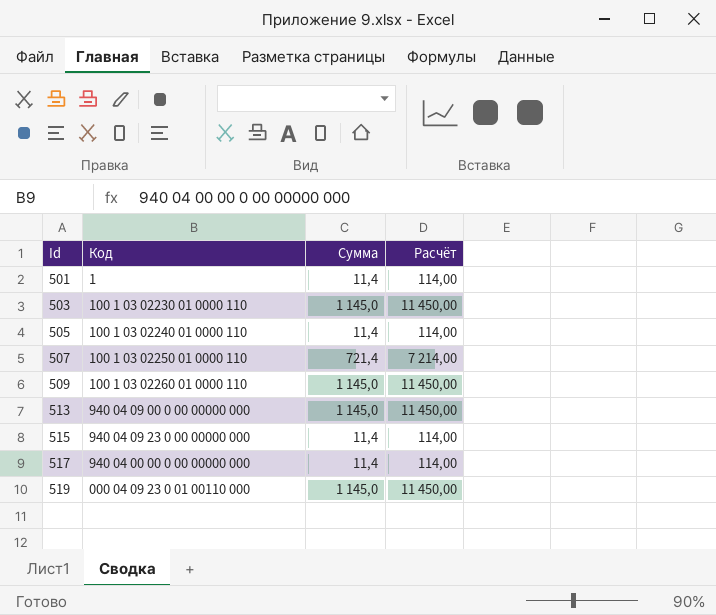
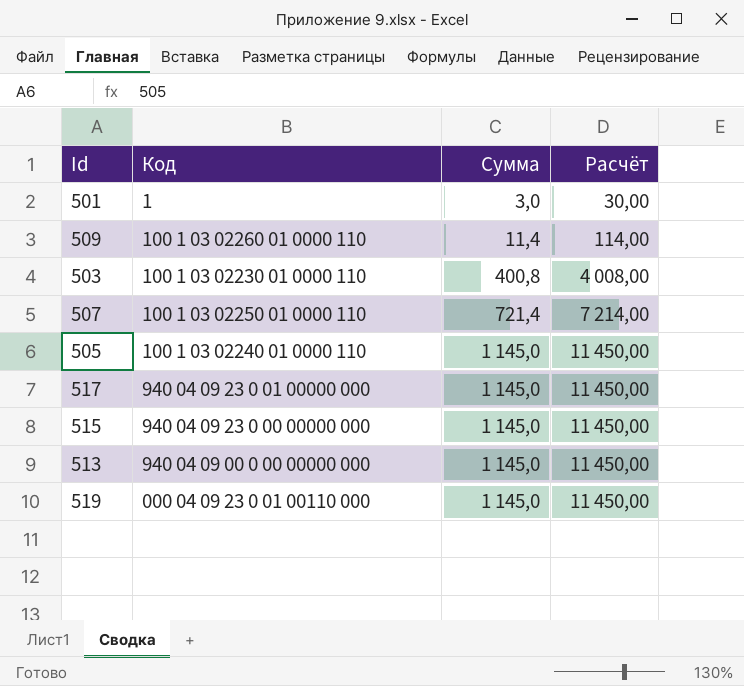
row order: Id ascending -> Сумма ascending
501 | Сумма: 11,4 -> 3,0
501 | Расчёт: 114,00 -> 30,00
509 | Сумма: 1 145,0 -> 11,4
509 | Расчёт: 11 450,00 -> 114,00
503 | Сумма: 1 145,0 -> 400,8
503 | Расчёт: 11 450,00 -> 4 008,00
505 | Сумма: 11,4 -> 1 145,0
505 | Расчёт: 114,00 -> 11 450,00
517 | Код: 940 04 00 00 0 00 00000 000 -> 940 04 09 23 0 01 00000 000
517 | Сумма: 11,4 -> 1 145,0
517 | Расчёт: 114,00 -> 11 450,00
515 | Сумма: 11,4 -> 1 145,0
515 | Расчёт: 114,00 -> 11 450,00

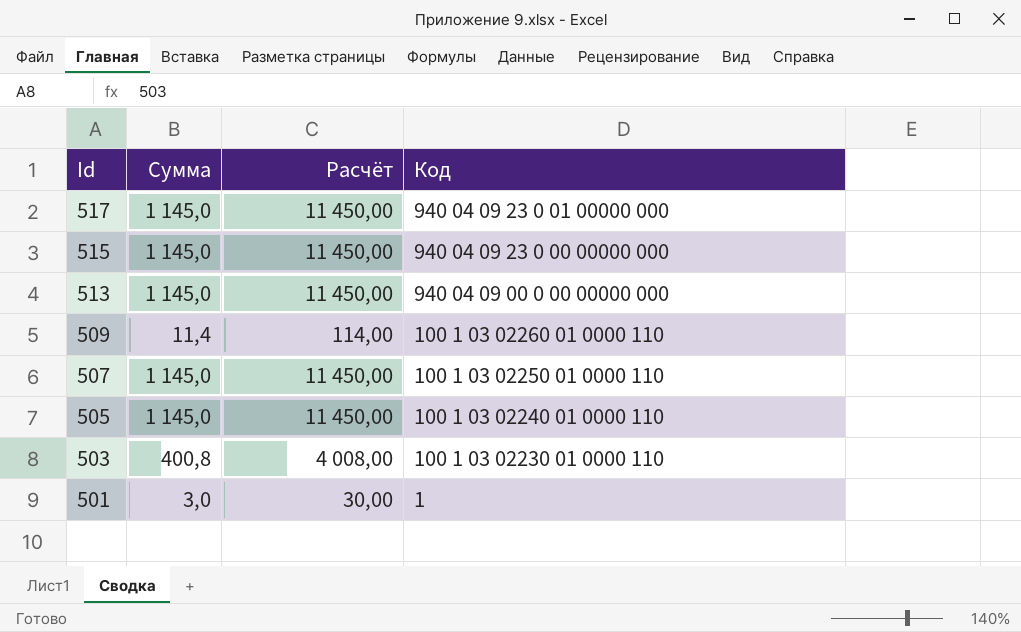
row order: Сумма ascending -> Id descending
column Код | position: 2 -> 4
row 519: 000 04 09 23 0 01 00110 000 | 1 145,0 | 11 450,00 -> none
507 | Сумма: 721,4 -> 1 145,0
507 | Расчёт: 7 214,00 -> 11 450,00

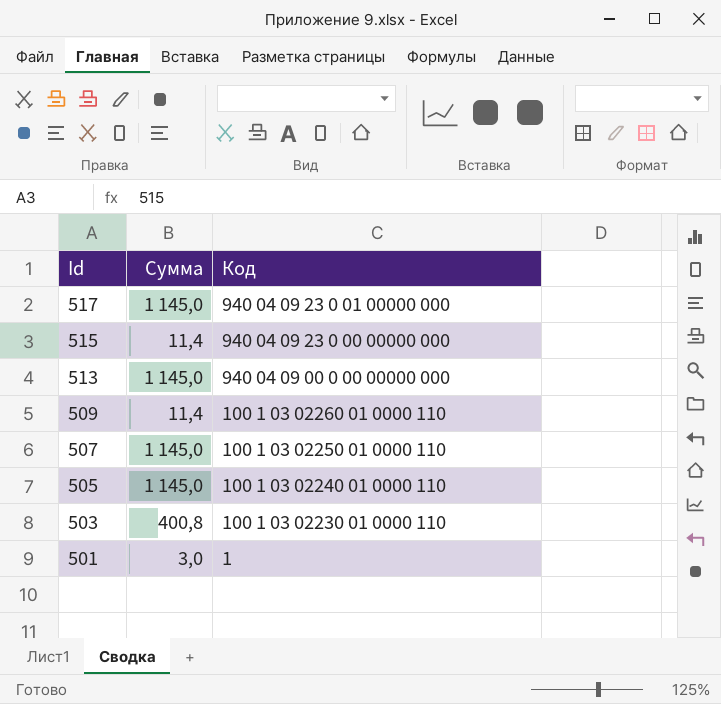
column Расчёт | formula: [Сумма] * 10 -> none
515 | Сумма: 1 145,0 -> 11,4

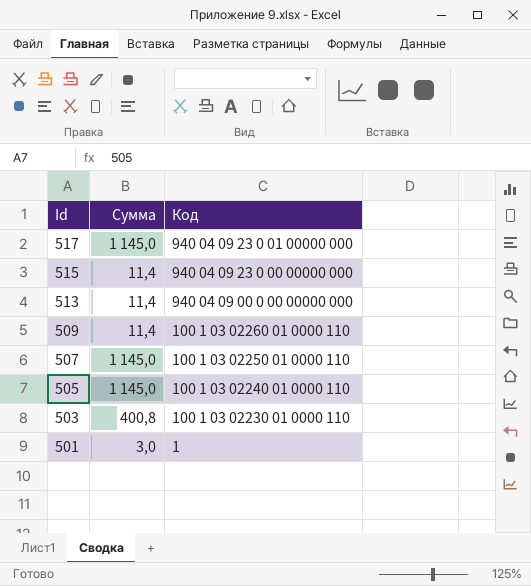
513 | Сумма: 1 145,0 -> 11,4

